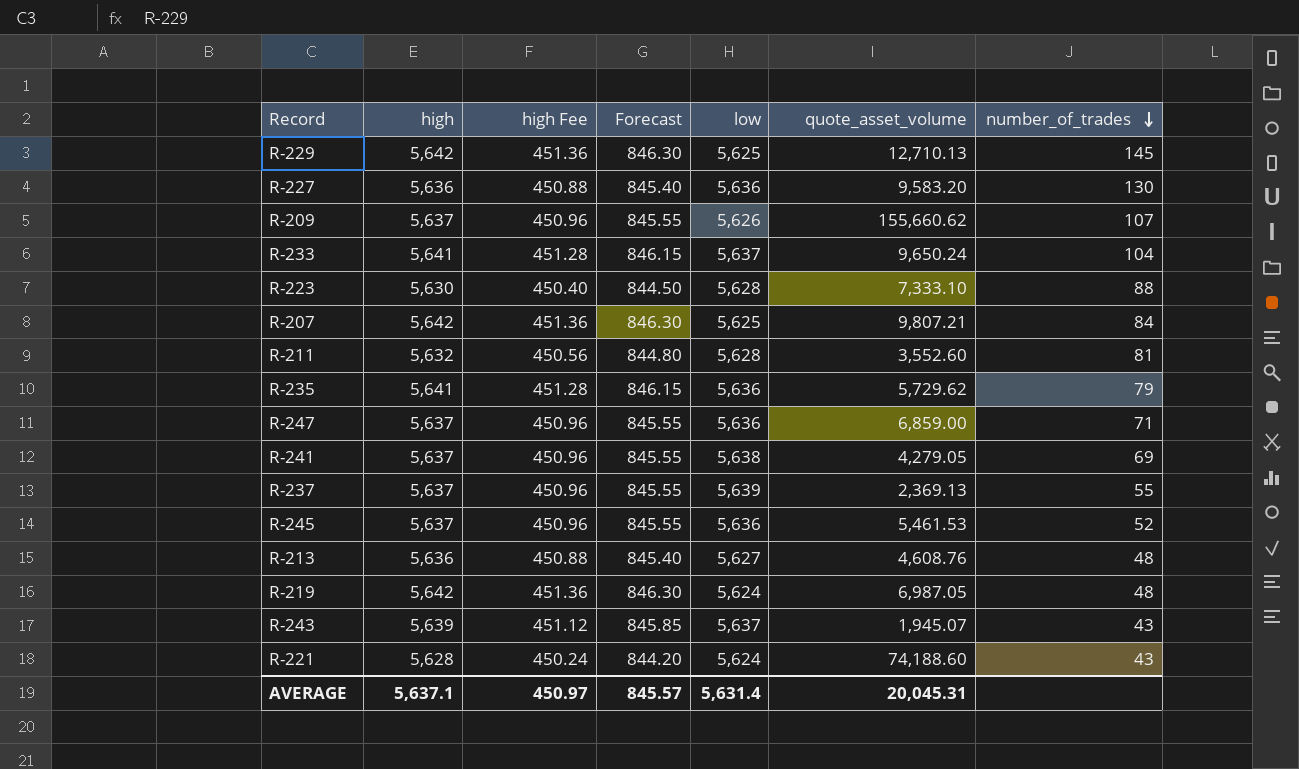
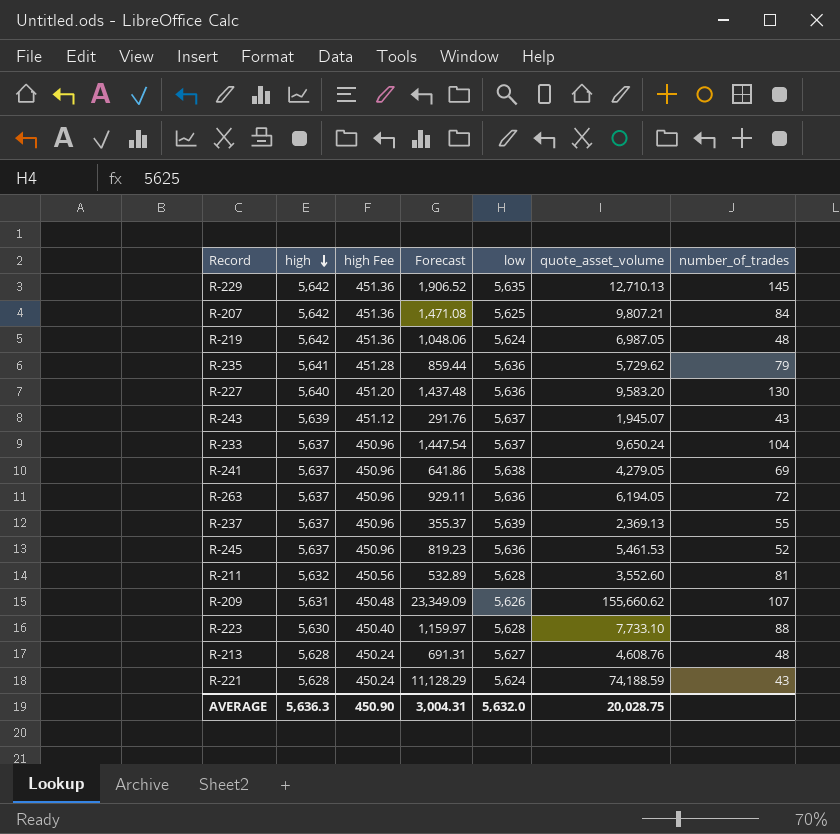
row order: number_of_trades descending -> high descending
column Forecast | formula: [high] * 0.15 -> [quote_asset_volume] * 0.15
row R-247: 5,637 | 450.96 | 845.55 | 5,636 | 6,859.00 | 71 -> none
R-229 | low: 5,625 -> 5,635
R-227 | high: 5,636 -> 5,640
R-227 | high Fee: 450.88 -> 451.20
R-233 | high: 5,641 -> 5,637
R-233 | high Fee: 451.28 -> 450.96
row R-263: none -> 5,637 | 450.96 | 929.11 | 5,636 | 6,194.05 | 72
R-209 | high: 5,637 -> 5,631
R-209 | high Fee: 450.96 -> 450.48
R-223 | quote_asset_volume: 7,333.10 -> 7,733.10
R-213 | high: 5,636 -> 5,628
R-213 | high Fee: 450.88 -> 450.24
R-221 | quote_asset_volume: 74,188.60 -> 74,188.59
AVERAGE | high: 5,637.1 -> 5,636.3
AVERAGE | high Fee: 450.97 -> 450.90
AVERAGE | Forecast: 845.57 -> 3,004.31
AVERAGE | low: 5,631.4 -> 5,632.0
AVERAGE | quote_asset_volume: 20,045.31 -> 20,028.75

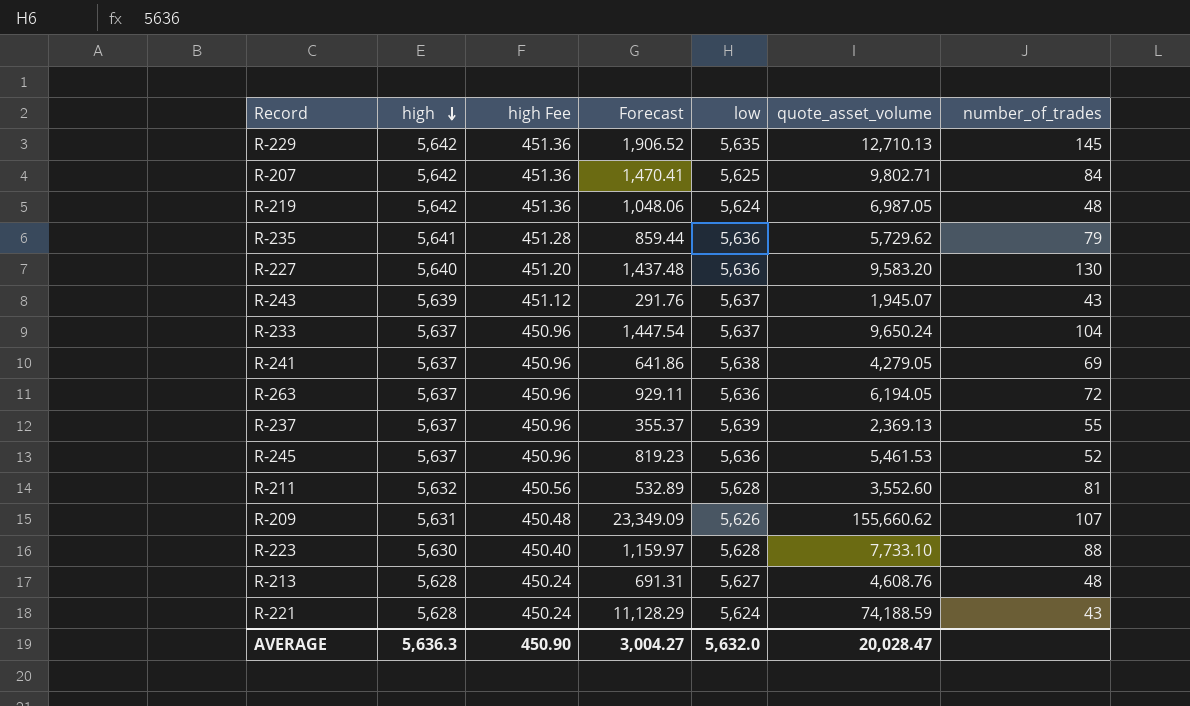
R-207 | Forecast: 1,471.08 -> 1,470.41
R-207 | quote_asset_volume: 9,807.21 -> 9,802.71
AVERAGE | Forecast: 3,004.31 -> 3,004.27
AVERAGE | quote_asset_volume: 20,028.75 -> 20,028.47

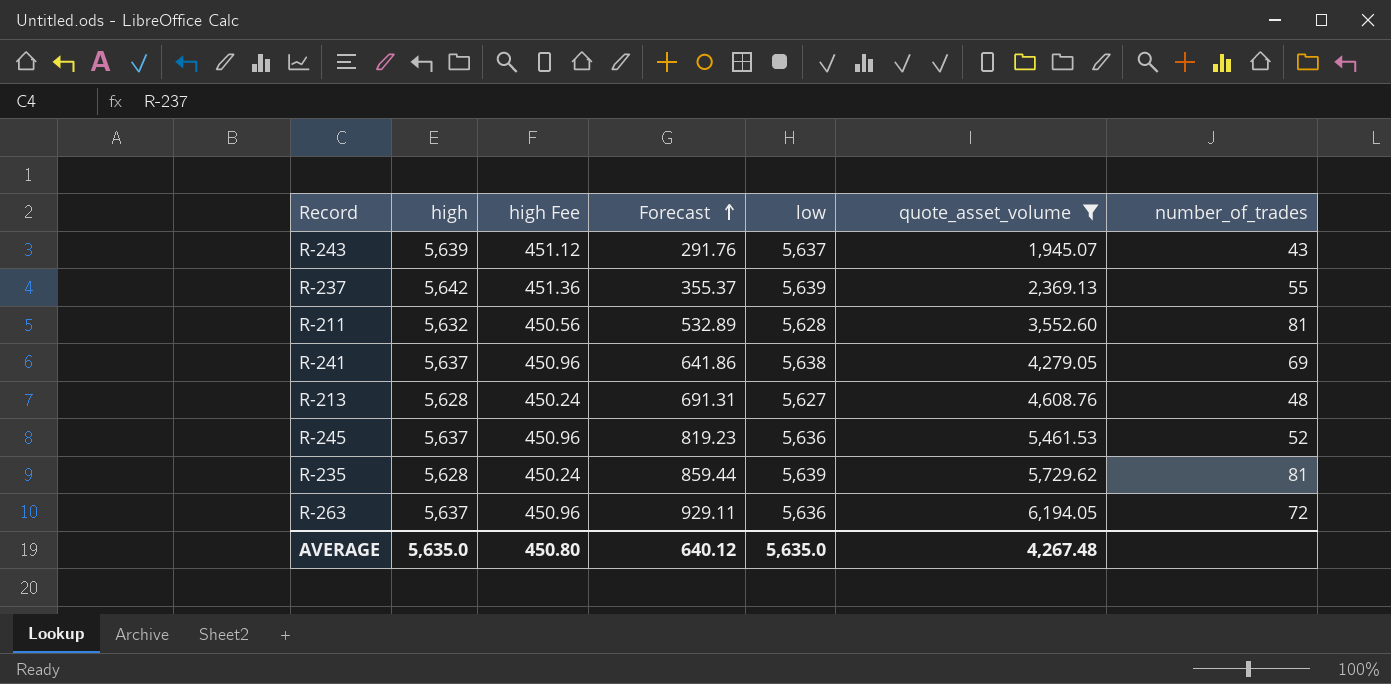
filter: none -> quote_asset_volume <= 6,194.05
row order: high descending -> Forecast ascending
R-237 | high: 5,637 -> 5,642
R-237 | high Fee: 450.96 -> 451.36
R-235 | high: 5,641 -> 5,628
R-235 | high Fee: 451.28 -> 450.24
R-235 | low: 5,636 -> 5,639
R-235 | number_of_trades: 79 -> 81
AVERAGE | high: 5,636.3 -> 5,635.0
AVERAGE | high Fee: 450.90 -> 450.80
AVERAGE | Forecast: 3,004.27 -> 640.12
AVERAGE | low: 5,632.0 -> 5,635.0
AVERAGE | quote_asset_volume: 20,028.47 -> 4,267.48

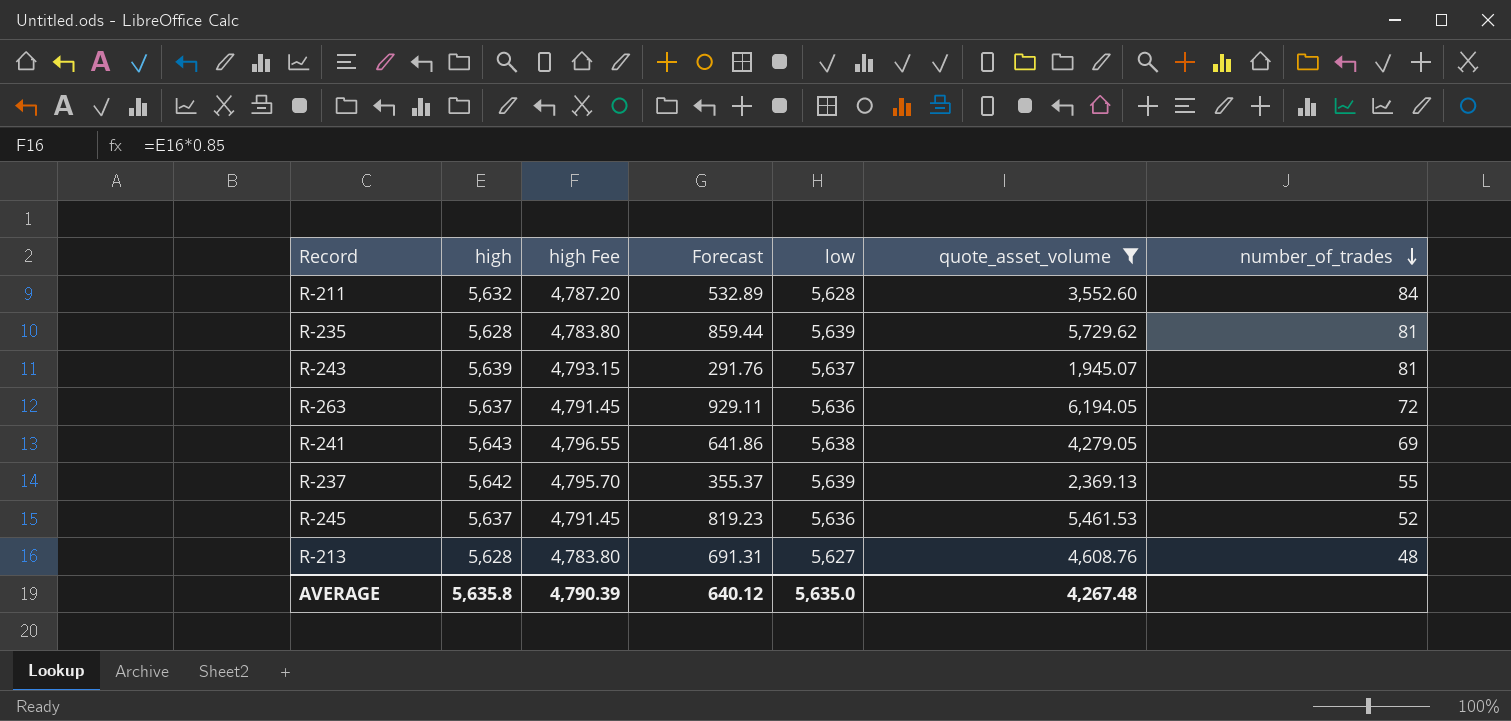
row order: Forecast ascending -> number_of_trades descending
column high Fee | formula: [high] * 0.08 -> [high] * 0.85
R-211 | number_of_trades: 81 -> 84
R-243 | number_of_trades: 43 -> 81
R-241 | high: 5,637 -> 5,643
AVERAGE | high: 5,635.0 -> 5,635.8
AVERAGE | high Fee: 450.80 -> 4,790.39

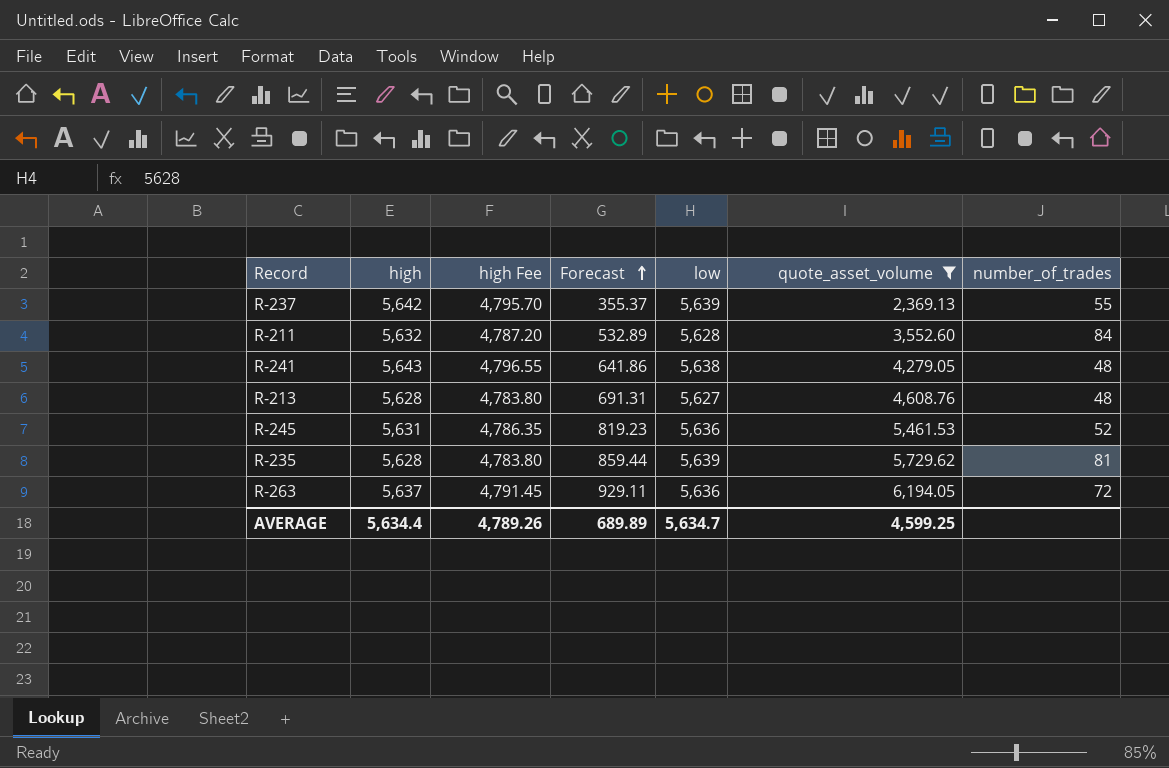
row order: number_of_trades descending -> Forecast ascending
row R-243: 5,639 | 4,793.15 | 291.76 | 5,637 | 1,945.07 | 81 -> none
R-241 | number_of_trades: 69 -> 48
R-245 | high: 5,637 -> 5,631
R-245 | high Fee: 4,791.45 -> 4,786.35
AVERAGE | high: 5,635.8 -> 5,634.4
AVERAGE | high Fee: 4,790.39 -> 4,789.26
AVERAGE | Forecast: 640.12 -> 689.89
AVERAGE | low: 5,635.0 -> 5,634.7
AVERAGE | quote_asset_volume: 4,267.48 -> 4,599.25

